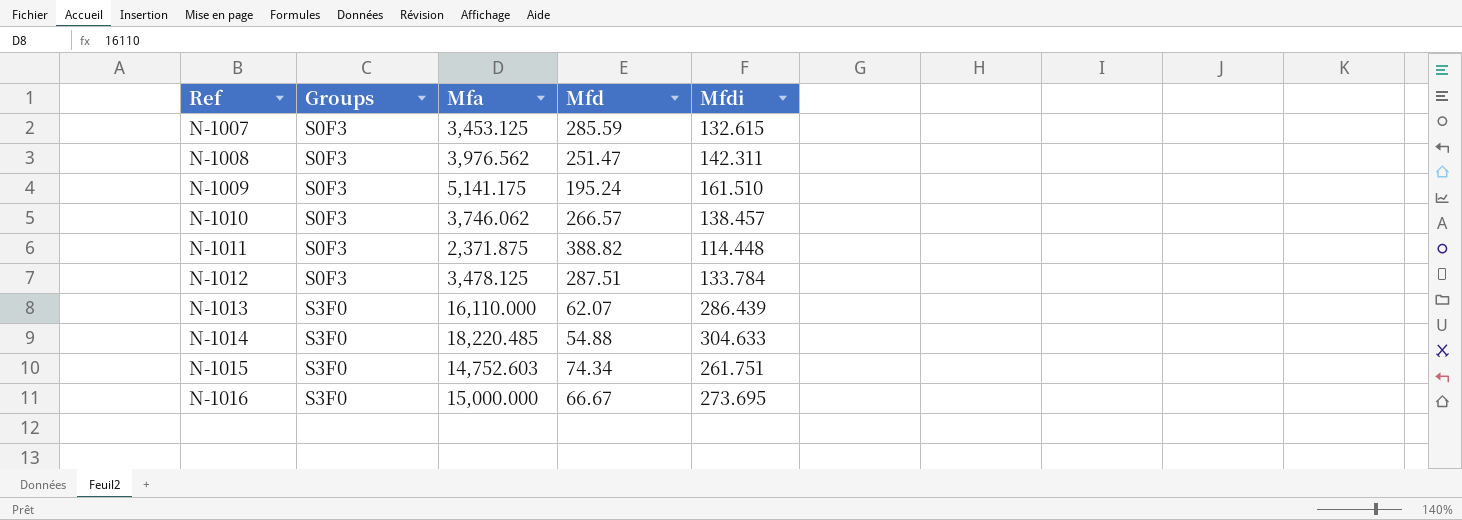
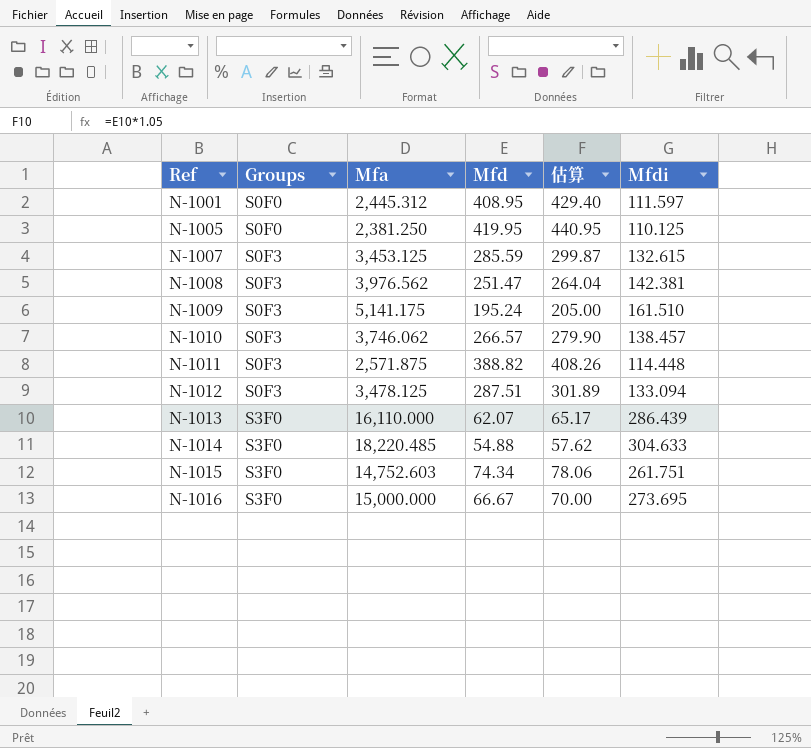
column 估算 | formula: none -> [Mfd] * 1.05
row N-1001: none -> S0F0 | 2,445.312 | 408.95 | 429.40 | 111.597
row N-1005: none -> S0F0 | 2,381.250 | 419.95 | 440.95 | 110.125
N-1008 | Mfdi: 142.311 -> 142.381
N-1011 | Mfa: 2,371.875 -> 2,571.875
N-1012 | Mfdi: 133.784 -> 133.094

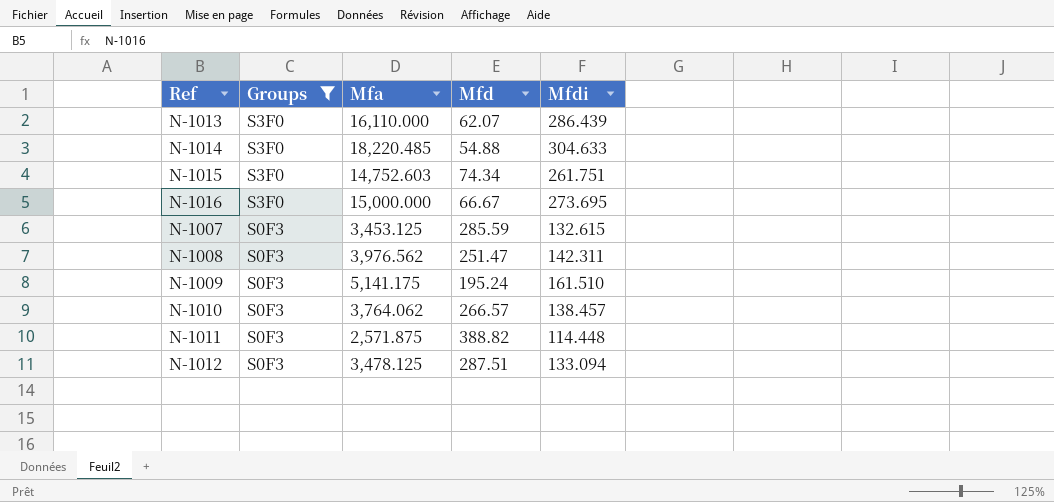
filter: none -> Groups != S0F0
row order: Ref ascending -> Groups descending
column 估算 | formula: [Mfd] * 1.05 -> none
N-1008 | Mfdi: 142.381 -> 142.311
N-1010 | Mfa: 3,746.062 -> 3,764.062

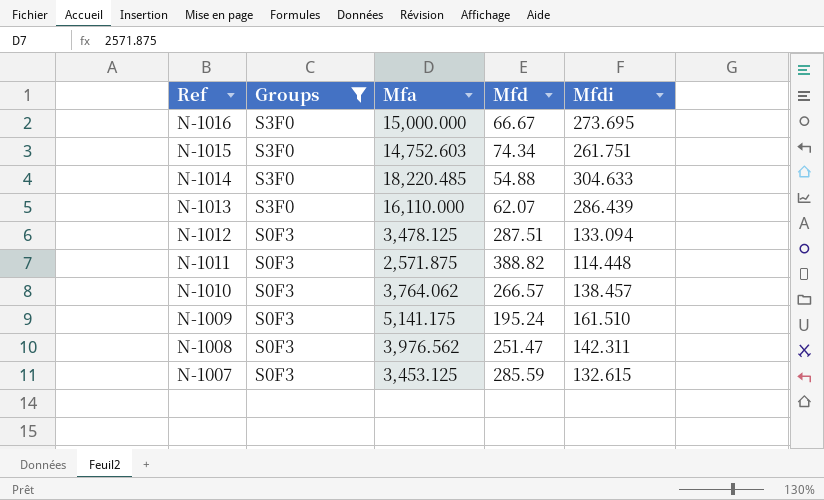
row order: Groups descending -> Ref descending

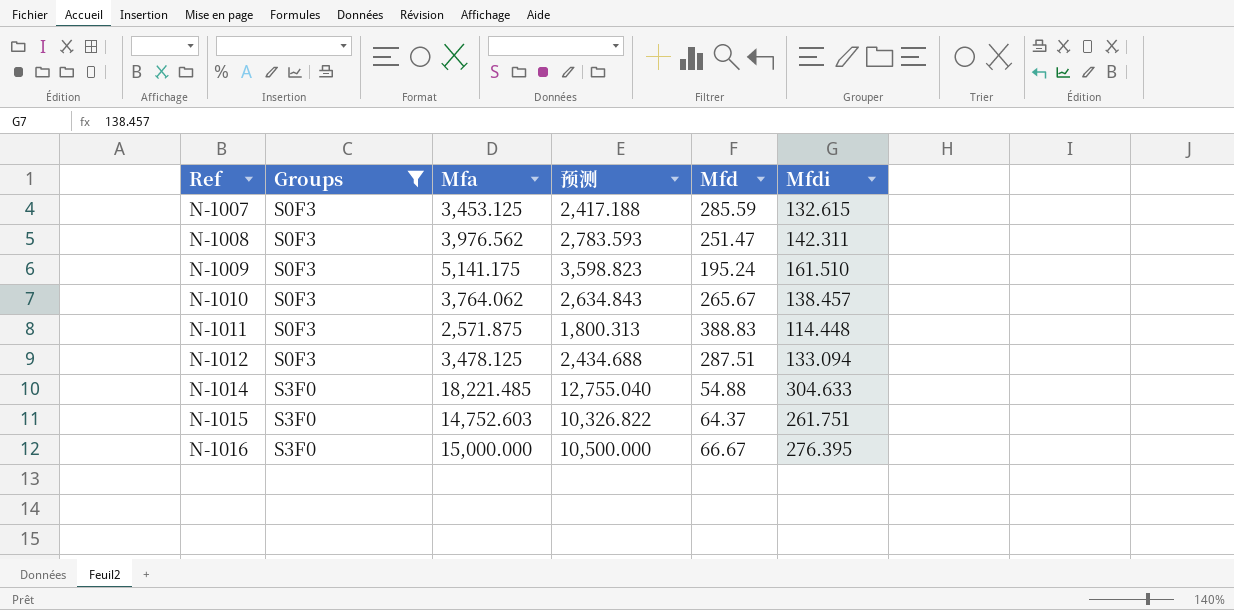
row order: Ref descending -> Ref ascending
column 预测 | formula: none -> [Mfa] * 0.7
row N-1013: S3F0 | 16,110.000 | 62.07 | 286.439 -> none
N-1010 | Mfd: 266.57 -> 265.67
N-1011 | Mfd: 388.82 -> 388.83
N-1014 | Mfa: 18,220.485 -> 18,221.485
N-1015 | Mfd: 74.34 -> 64.37
N-1016 | Mfdi: 273.695 -> 276.395

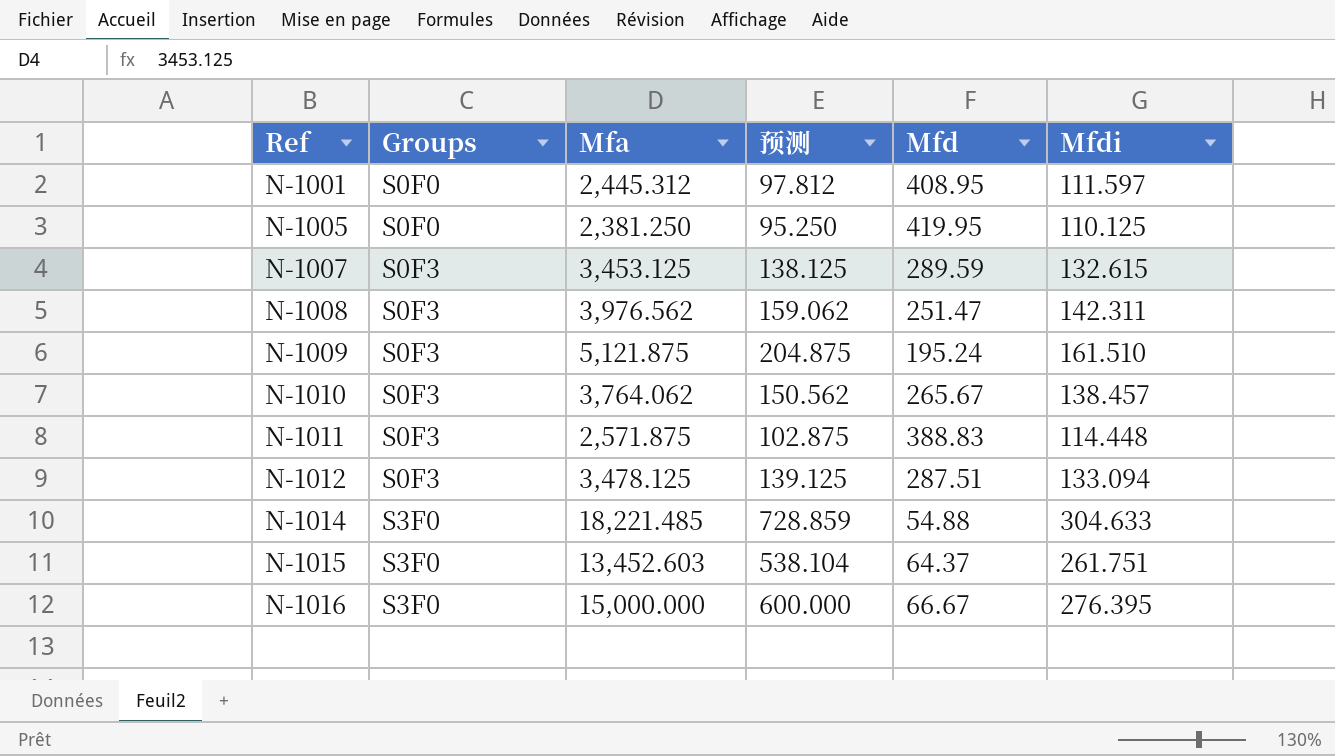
filter: Groups != S0F0 -> none
column 预测 | formula: [Mfa] * 0.7 -> [Mfa] * 0.04
N-1007 | Mfd: 285.59 -> 289.59
N-1009 | Mfa: 5,141.175 -> 5,121.875
N-1015 | Mfa: 14,752.603 -> 13,452.603

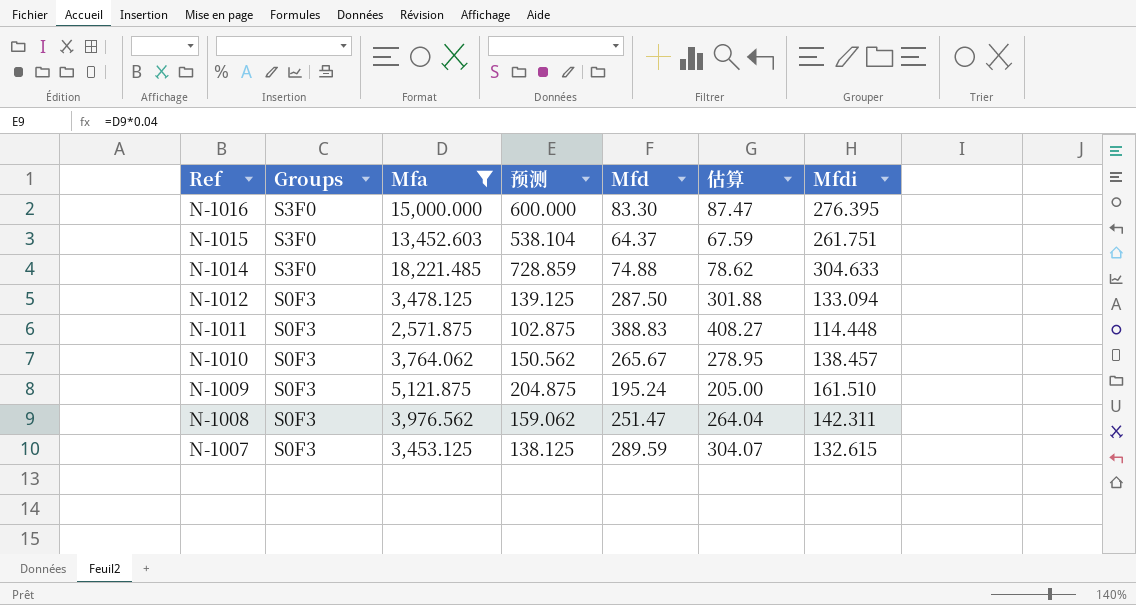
filter: none -> Mfa >= 2,571.875
row order: Ref ascending -> Ref descending
column 估算 | formula: none -> [Mfd] * 1.05
N-1016 | Mfd: 66.67 -> 83.30
N-1014 | Mfd: 54.88 -> 74.88
N-1012 | Mfd: 287.51 -> 287.50

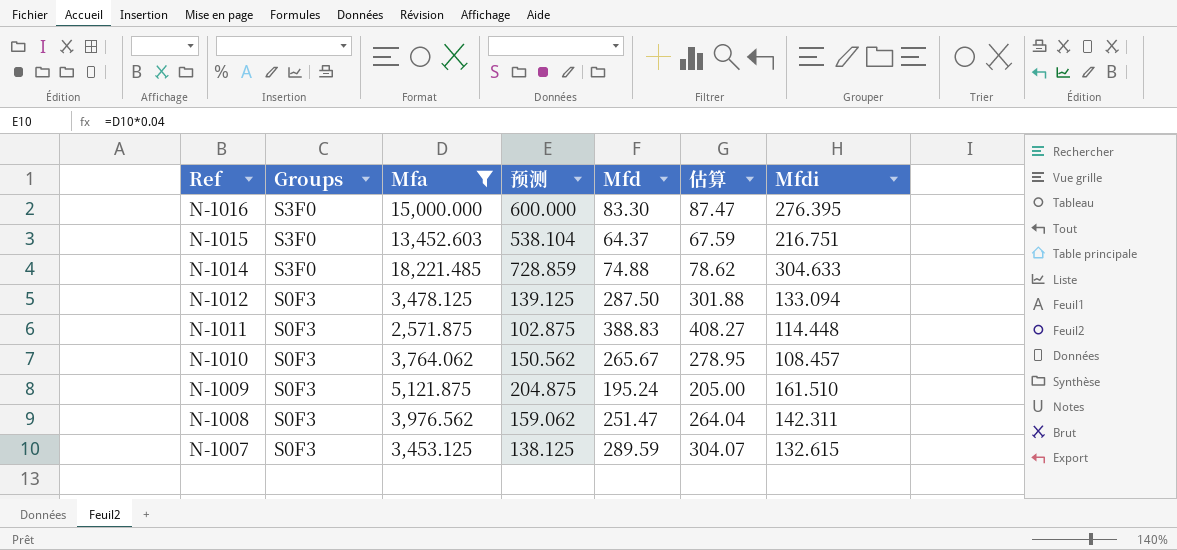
N-1015 | Mfdi: 261.751 -> 216.751
N-1010 | Mfdi: 138.457 -> 108.457

